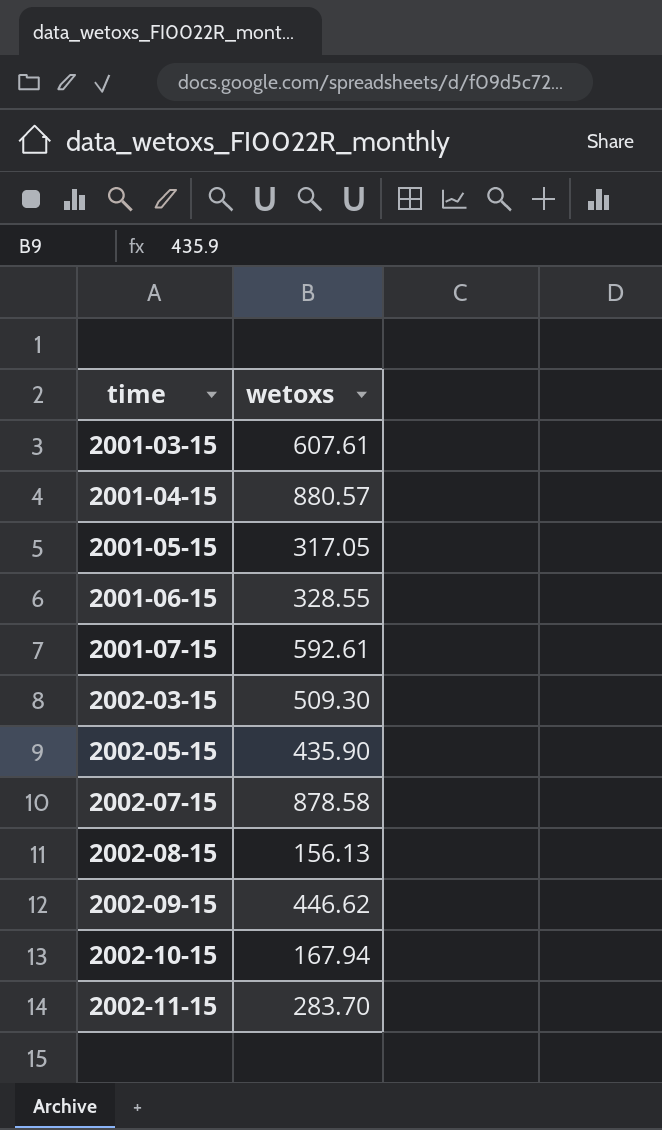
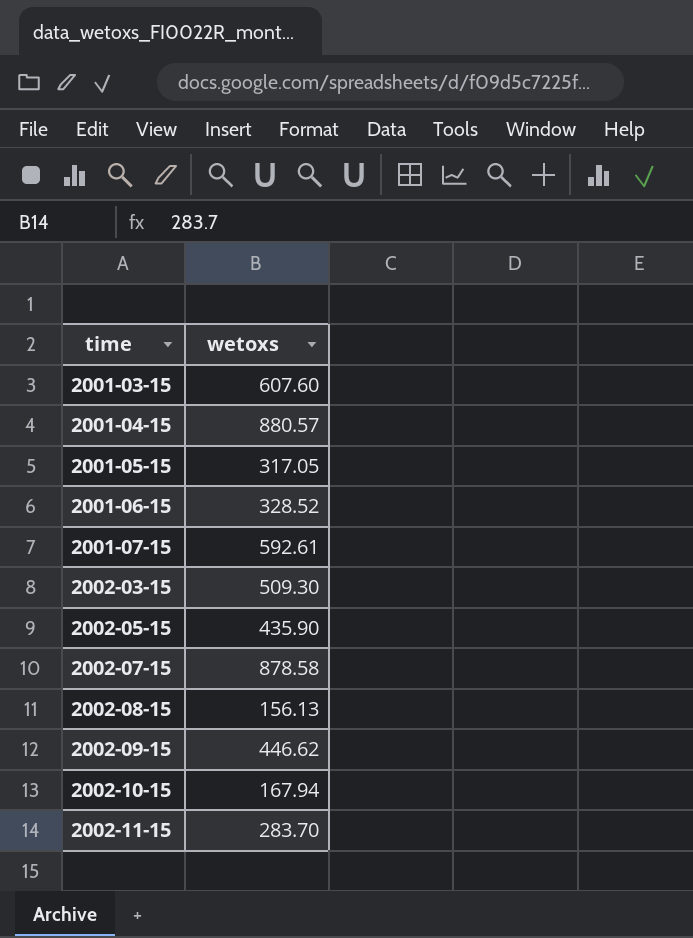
2001-03-15 | wetoxs: 607.61 -> 607.60
2001-06-15 | wetoxs: 328.55 -> 328.52

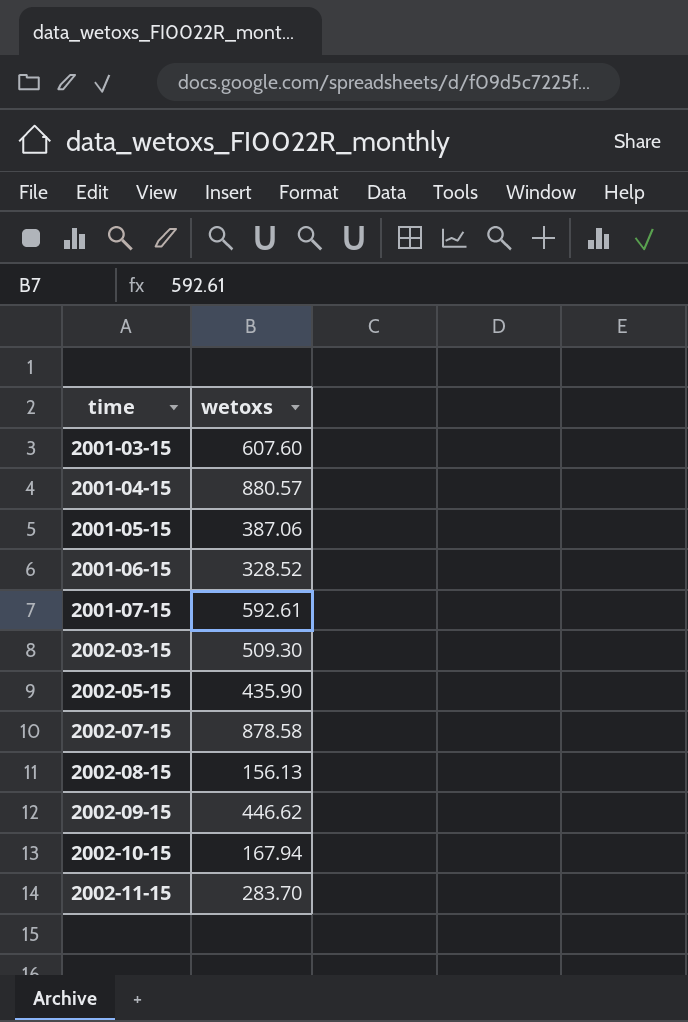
2001-05-15 | wetoxs: 317.05 -> 387.06

